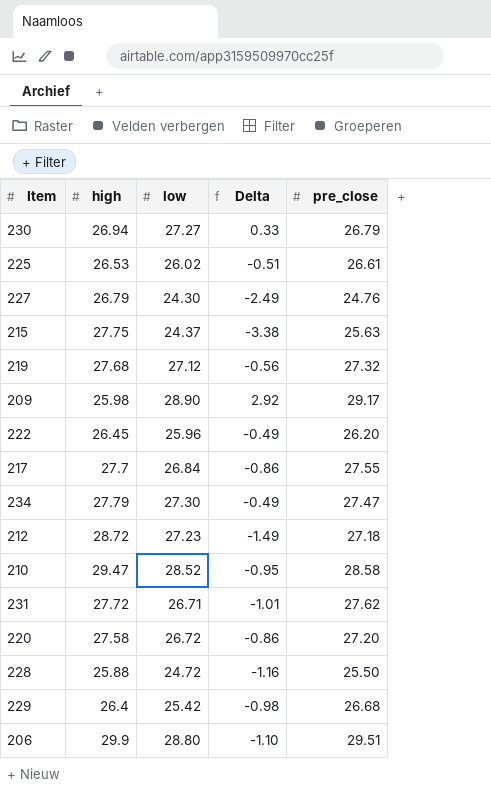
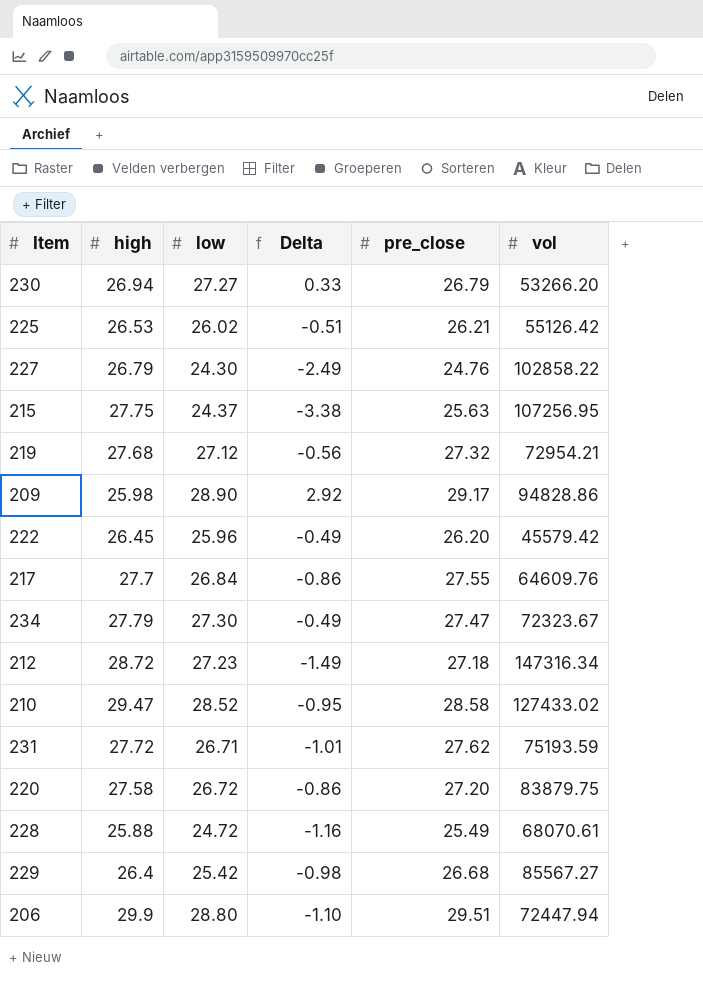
column vol | position: none -> 6
225 | pre_close: 26.61 -> 26.21
228 | pre_close: 25.50 -> 25.49

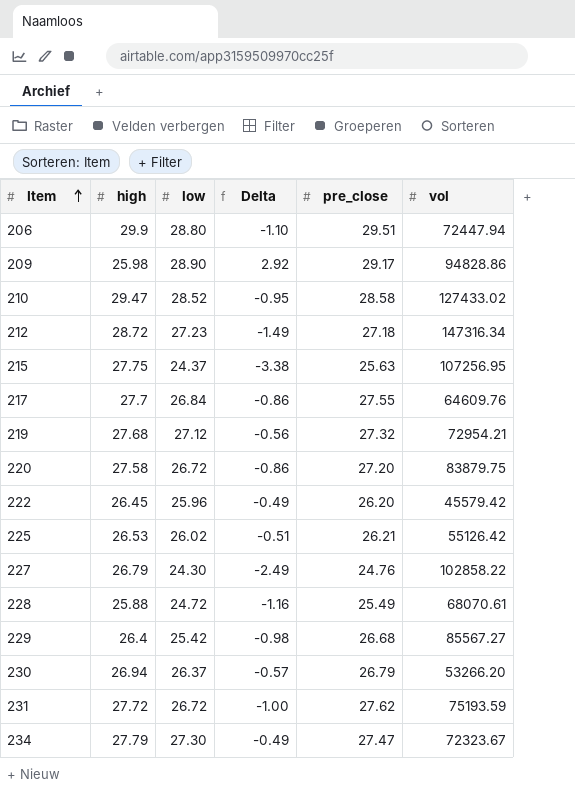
row order: none -> Item ascending
230 | low: 27.27 -> 26.37
230 | Delta: 0.33 -> -0.57
231 | low: 26.71 -> 26.72
231 | Delta: -1.01 -> -1.00

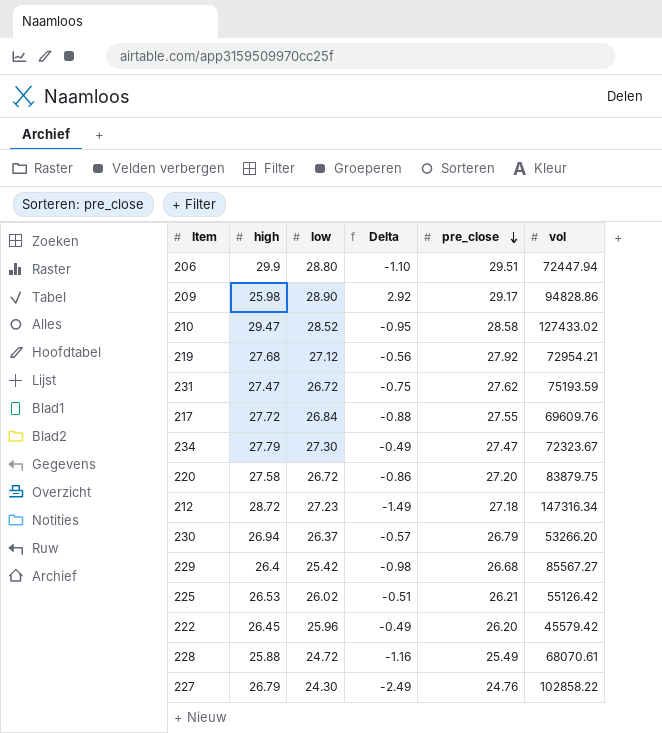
row order: Item ascending -> pre_close descending
row 215: 27.75 | 24.37 | -3.38 | 25.63 | 107256.95 -> none
219 | pre_close: 27.32 -> 27.92
231 | high: 27.72 -> 27.47
231 | Delta: -1.00 -> -0.75
217 | high: 27.7 -> 27.72
217 | Delta: -0.86 -> -0.88
217 | vol: 64609.76 -> 69609.76

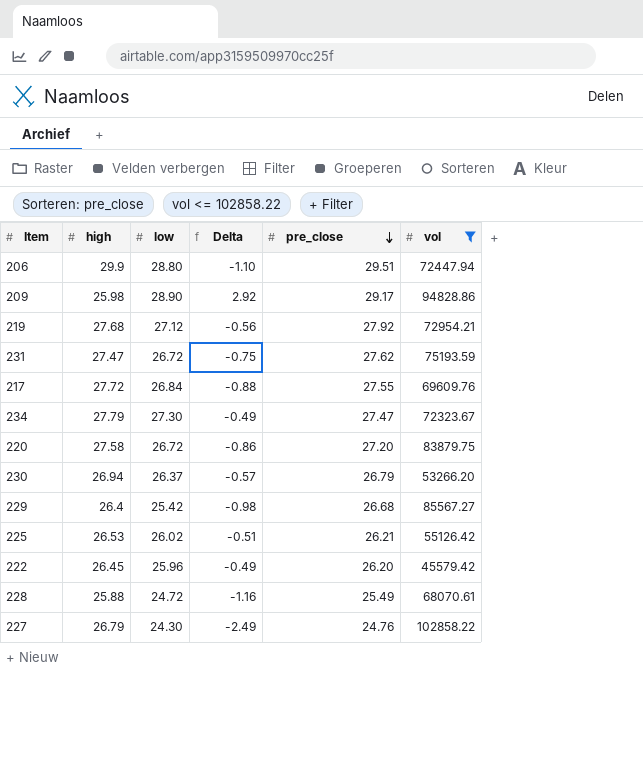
filter: none -> vol <= 102858.22

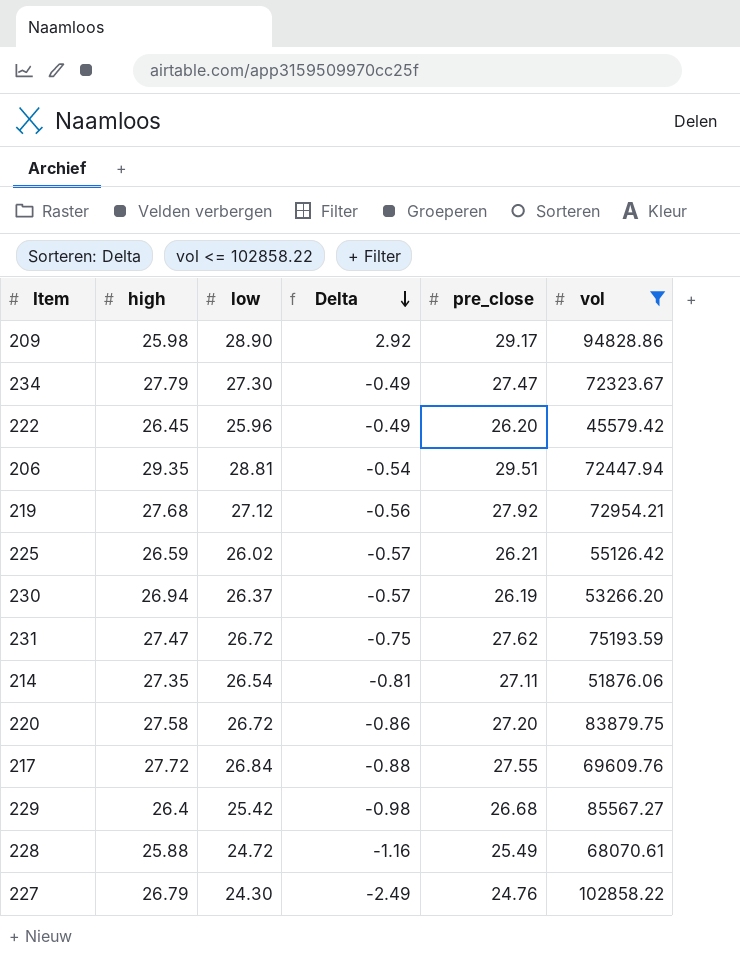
row order: pre_close descending -> Delta descending
206 | high: 29.9 -> 29.35
206 | low: 28.80 -> 28.81
206 | Delta: -1.10 -> -0.54
225 | high: 26.53 -> 26.59
225 | Delta: -0.51 -> -0.57
230 | pre_close: 26.79 -> 26.19
row 214: none -> 27.35 | 26.54 | -0.81 | 27.11 | 51876.06

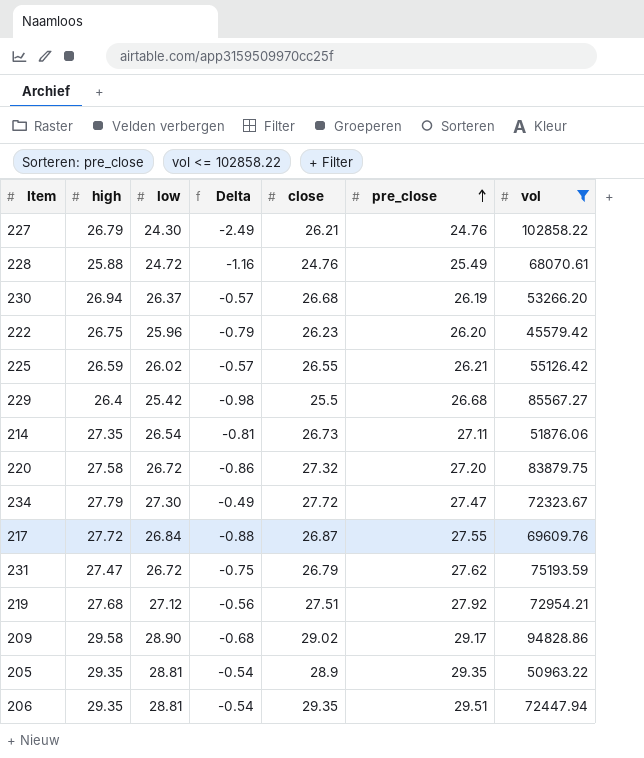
row order: Delta descending -> pre_close ascending
column close | position: none -> 5
222 | high: 26.45 -> 26.75
222 | Delta: -0.49 -> -0.79
209 | high: 25.98 -> 29.58
209 | Delta: 2.92 -> -0.68
row 205: none -> 29.35 | 28.81 | -0.54 | 28.9 | 29.35 | 50963.22

